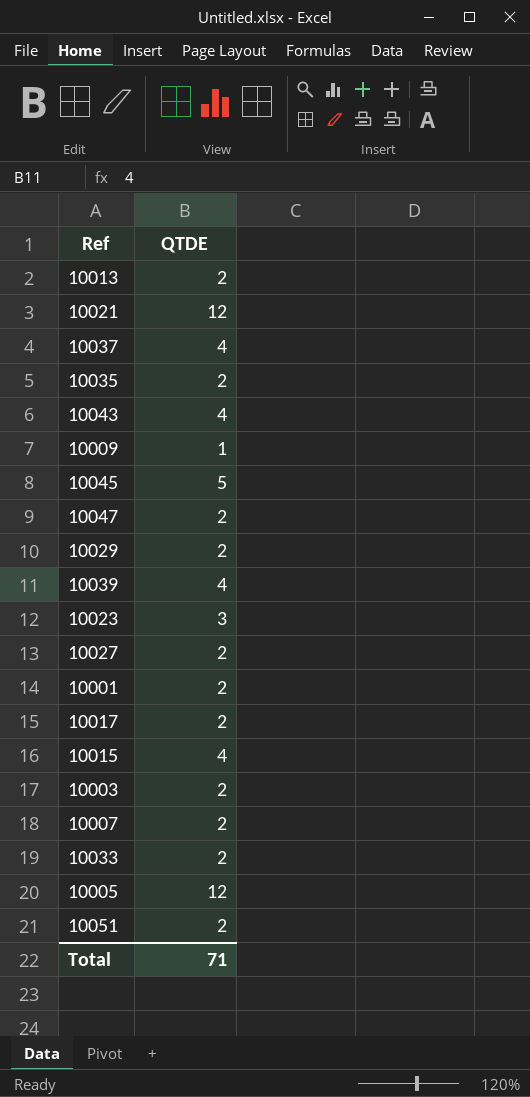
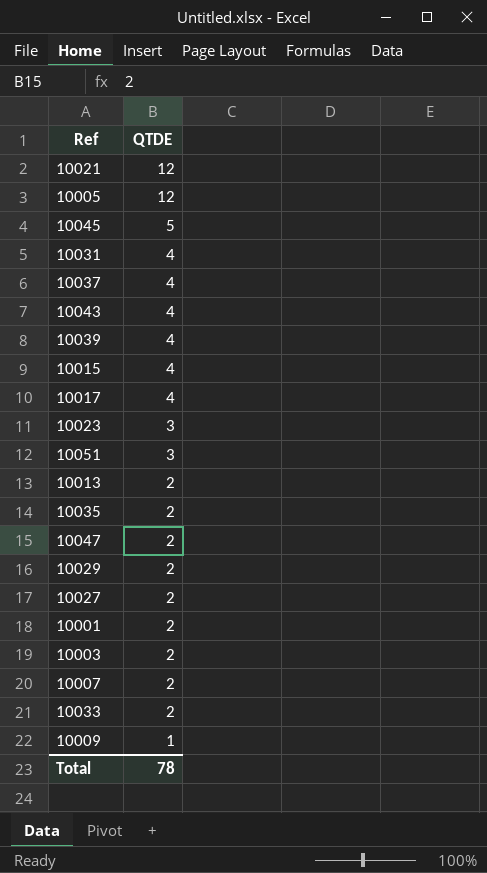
row order: none -> QTDE descending
row 10031: none -> 4
10017 | QTDE: 2 -> 4
10051 | QTDE: 2 -> 3
Total | QTDE: 71 -> 78

